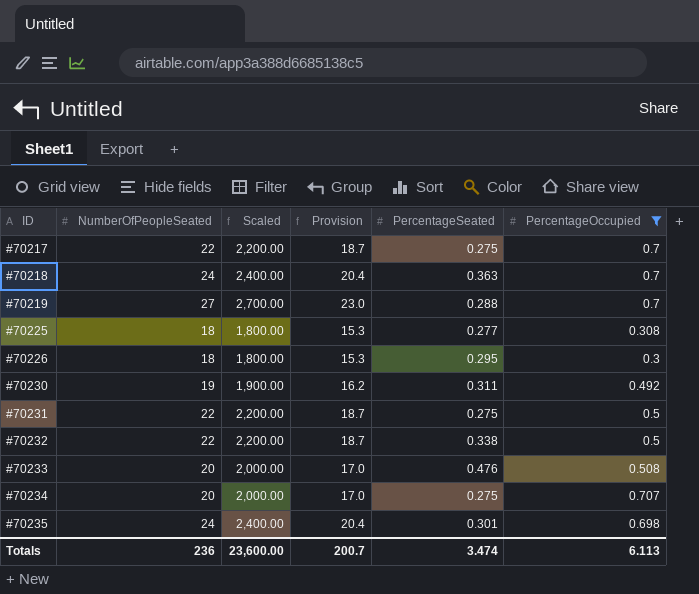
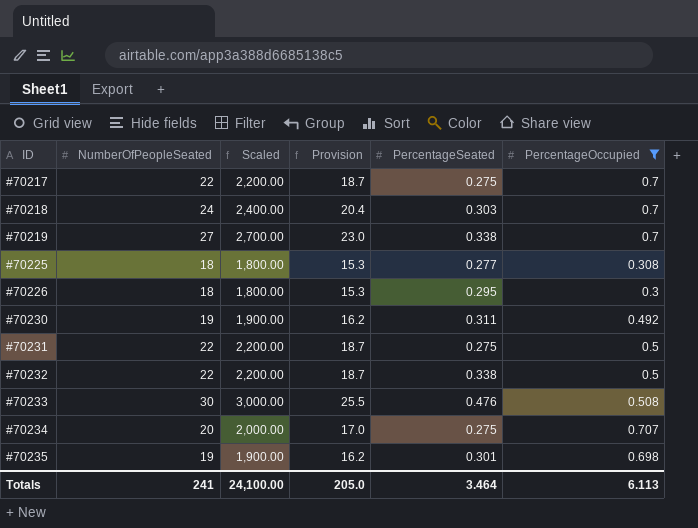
#70218 | PercentageSeated: 0.363 -> 0.303
#70219 | PercentageSeated: 0.288 -> 0.338
#70233 | NumberOfPeopleSeated: 20 -> 30
#70233 | Scaled: 2,000.00 -> 3,000.00
#70233 | Provision: 17.0 -> 25.5
#70235 | NumberOfPeopleSeated: 24 -> 19
#70235 | Scaled: 2,400.00 -> 1,900.00
#70235 | Provision: 20.4 -> 16.2
Totals | NumberOfPeopleSeated: 236 -> 241
Totals | Scaled: 23,600.00 -> 24,100.00
Totals | Provision: 200.7 -> 205.0
Totals | PercentageSeated: 3.474 -> 3.464

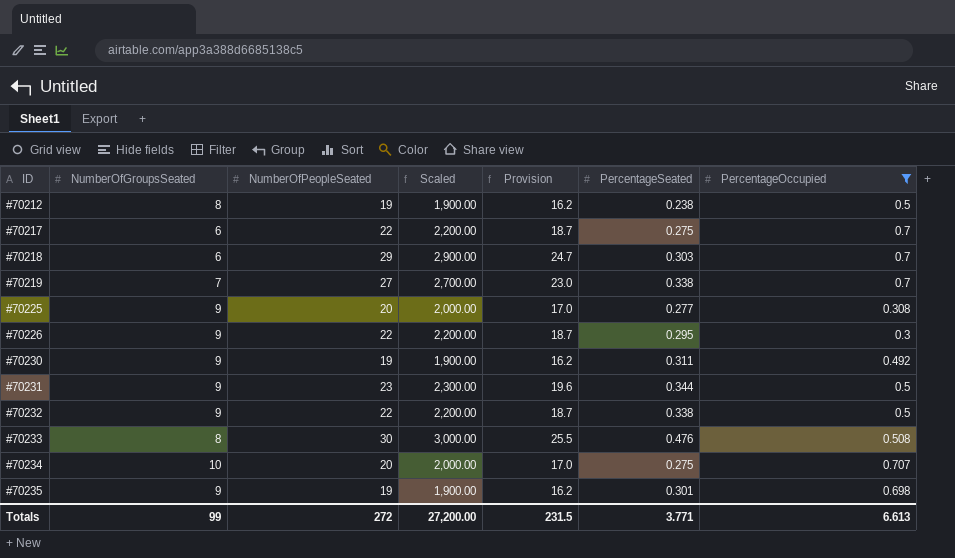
column NumberOfGroupsSeated | position: none -> 2
row #70212: none -> 8 | 19 | 1,900.00 | 16.2 | 0.238 | 0.5
#70218 | NumberOfPeopleSeated: 24 -> 29
#70218 | Scaled: 2,400.00 -> 2,900.00
#70218 | Provision: 20.4 -> 24.7
#70225 | NumberOfPeopleSeated: 18 -> 20
#70225 | Scaled: 1,800.00 -> 2,000.00
#70225 | Provision: 15.3 -> 17.0
#70226 | NumberOfPeopleSeated: 18 -> 22
#70226 | Scaled: 1,800.00 -> 2,200.00
#70226 | Provision: 15.3 -> 18.7
#70231 | NumberOfPeopleSeated: 22 -> 23
#70231 | Scaled: 2,200.00 -> 2,300.00
#70231 | Provision: 18.7 -> 19.6
#70231 | PercentageSeated: 0.275 -> 0.344
Totals | NumberOfPeopleSeated: 241 -> 272
Totals | Scaled: 24,100.00 -> 27,200.00
Totals | Provision: 205.0 -> 231.5
Totals | PercentageSeated: 3.464 -> 3.771
Totals | PercentageOccupied: 6.113 -> 6.613

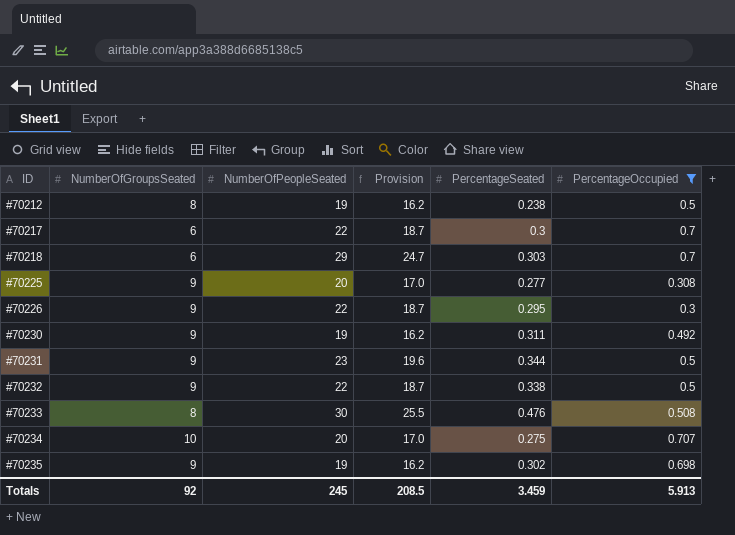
column Scaled | formula: [NumberOfPeopleSeated] * 100 -> none
row #70219: 7 | 27 | 2,700.00 | 23.0 | 0.338 | 0.7 -> none
#70217 | PercentageSeated: 0.275 -> 0.3
#70235 | PercentageSeated: 0.301 -> 0.302
Totals | NumberOfGroupsSeated: 99 -> 92
Totals | NumberOfPeopleSeated: 272 -> 245
Totals | Provision: 231.5 -> 208.5
Totals | PercentageSeated: 3.771 -> 3.459
Totals | PercentageOccupied: 6.613 -> 5.913

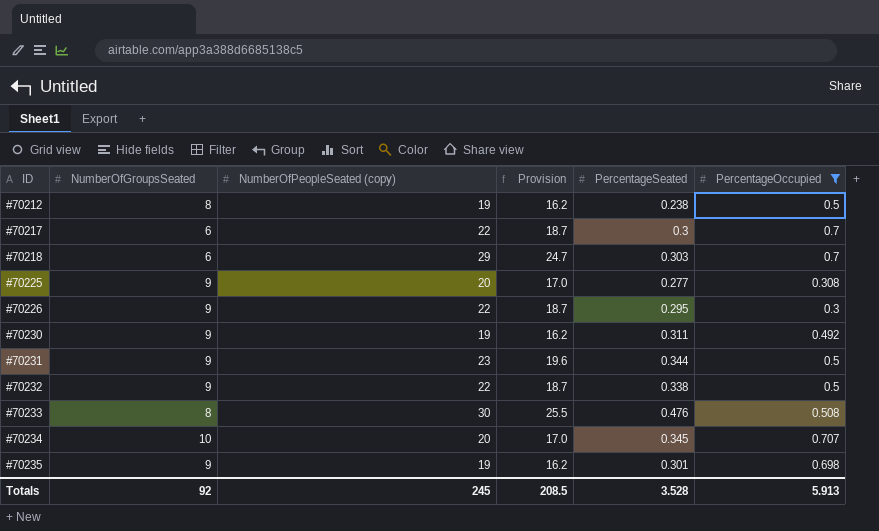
column name: NumberOfPeopleSeated -> NumberOfPeopleSeated (copy)
#70234 | PercentageSeated: 0.275 -> 0.345
#70235 | PercentageSeated: 0.302 -> 0.301
Totals | PercentageSeated: 3.459 -> 3.528

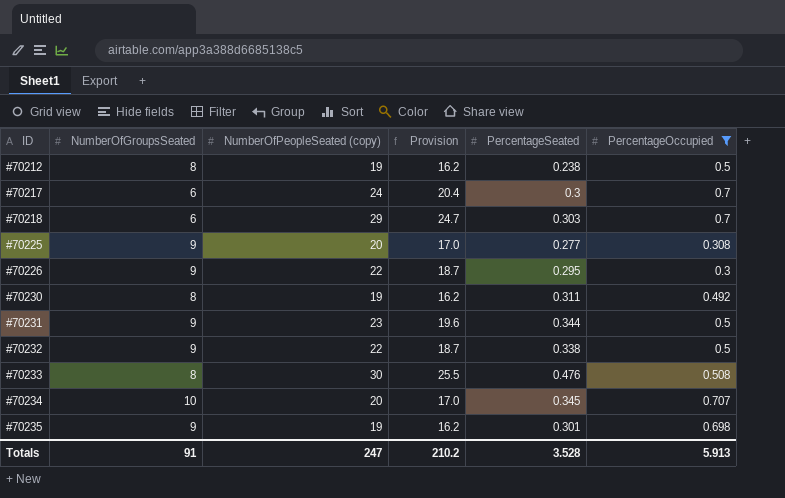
#70217 | NumberOfPeopleSeated (copy): 22 -> 24
#70217 | Provision: 18.7 -> 20.4
#70230 | NumberOfGroupsSeated: 9 -> 8
Totals | NumberOfGroupsSeated: 92 -> 91
Totals | NumberOfPeopleSeated (copy): 245 -> 247
Totals | Provision: 208.5 -> 210.2

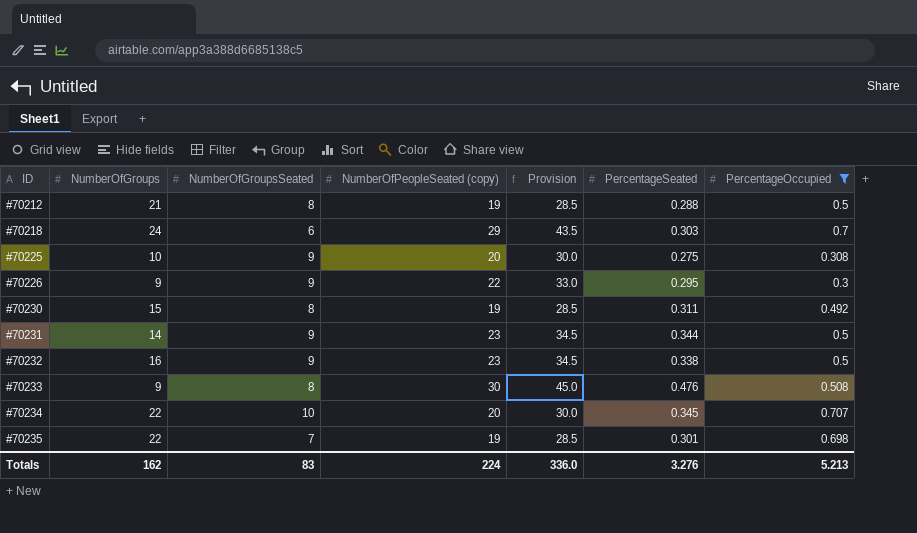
column NumberOfGroups | position: none -> 2
column Provision | formula: [NumberOfPeopleSeated (copy)] * 0.85 -> [NumberOfPeopleSeated (copy)] * 1.5
row #70217: 6 | 24 | 20.4 | 0.3 | 0.7 -> none
#70212 | PercentageSeated: 0.238 -> 0.288
#70225 | PercentageSeated: 0.277 -> 0.275
#70232 | NumberOfPeopleSeated (copy): 22 -> 23
#70235 | NumberOfGroupsSeated: 9 -> 7
Totals | NumberOfGroupsSeated: 91 -> 83
Totals | NumberOfPeopleSeated (copy): 247 -> 224
Totals | Provision: 210.2 -> 336.0
Totals | PercentageSeated: 3.528 -> 3.276
Totals | PercentageOccupied: 5.913 -> 5.213

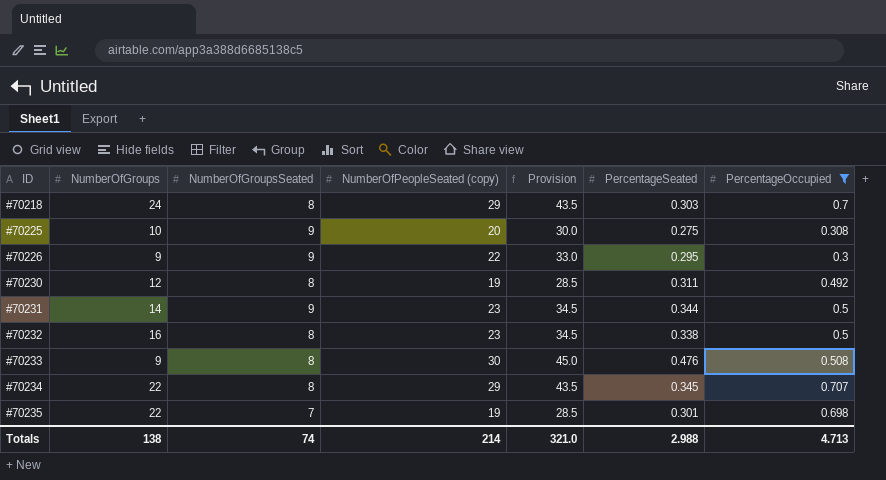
row #70212: 21 | 8 | 19 | 28.5 | 0.288 | 0.5 -> none
#70218 | NumberOfGroupsSeated: 6 -> 8
#70230 | NumberOfGroups: 15 -> 12
#70232 | NumberOfGroupsSeated: 9 -> 8
#70234 | NumberOfGroupsSeated: 10 -> 8
#70234 | NumberOfPeopleSeated (copy): 20 -> 29
#70234 | Provision: 30.0 -> 43.5
Totals | NumberOfGroups: 162 -> 138
Totals | NumberOfGroupsSeated: 83 -> 74
Totals | NumberOfPeopleSeated (copy): 224 -> 214
Totals | Provision: 336.0 -> 321.0
Totals | PercentageSeated: 3.276 -> 2.988
Totals | PercentageOccupied: 5.213 -> 4.713

